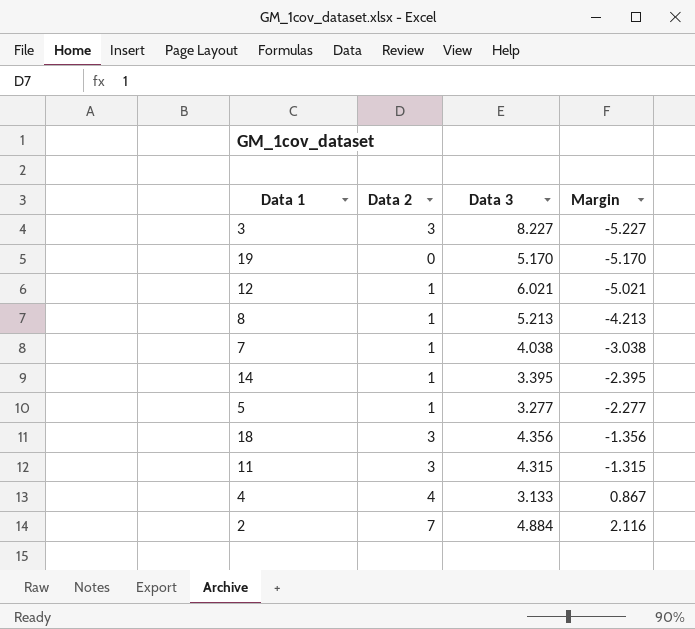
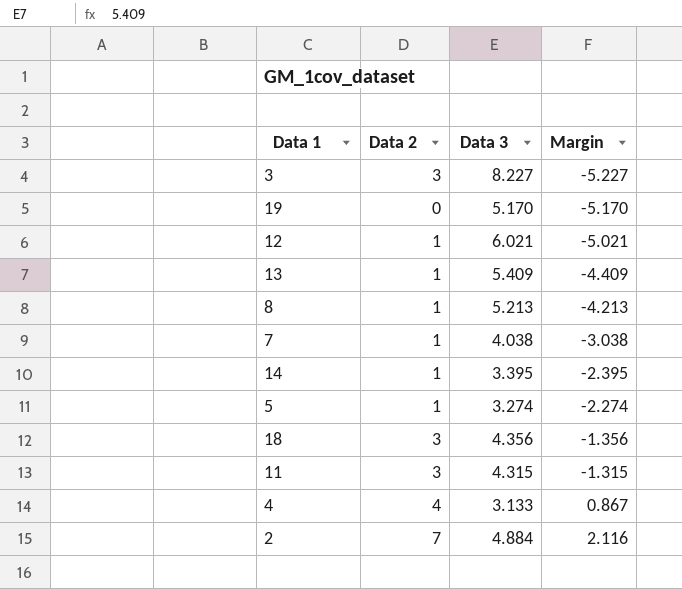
row 13: none -> 1 | 5.409 | -4.409
5 | Data 3: 3.277 -> 3.274
5 | Margin: -2.277 -> -2.274

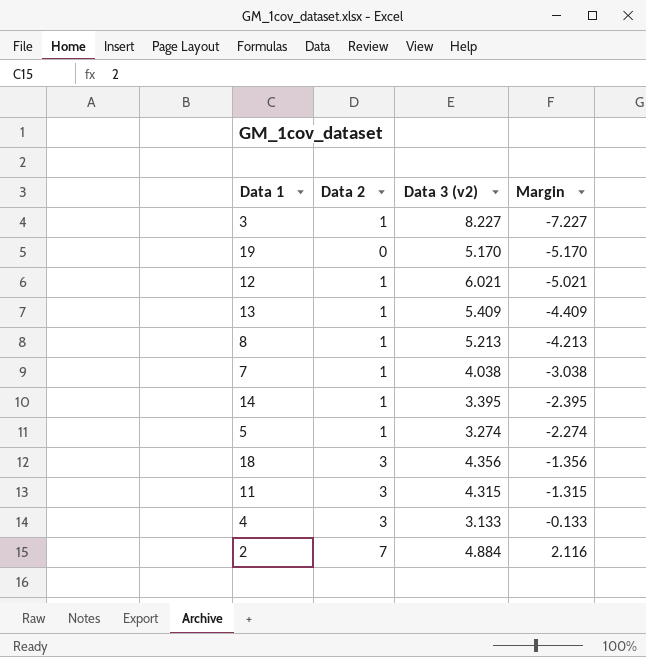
column name: Data 3 -> Data 3 (v2)
3 | Data 2: 3 -> 1
3 | Margin: -5.227 -> -7.227
4 | Data 2: 4 -> 3
4 | Margin: 0.867 -> -0.133

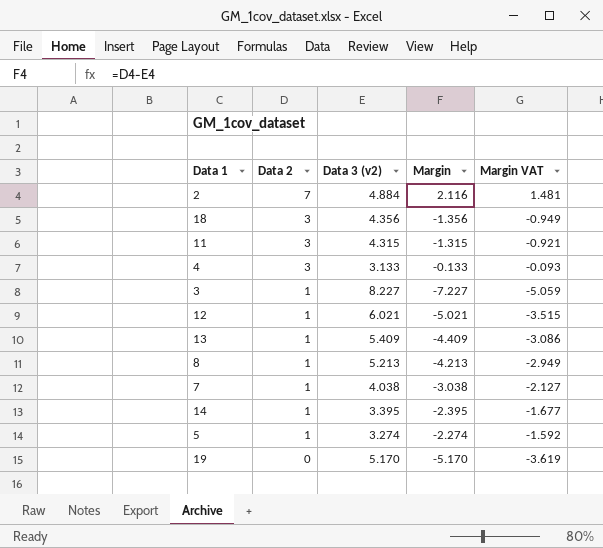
row order: Margin ascending -> Data 2 descending
column Margin VAT | formula: none -> [Margin] * 0.7

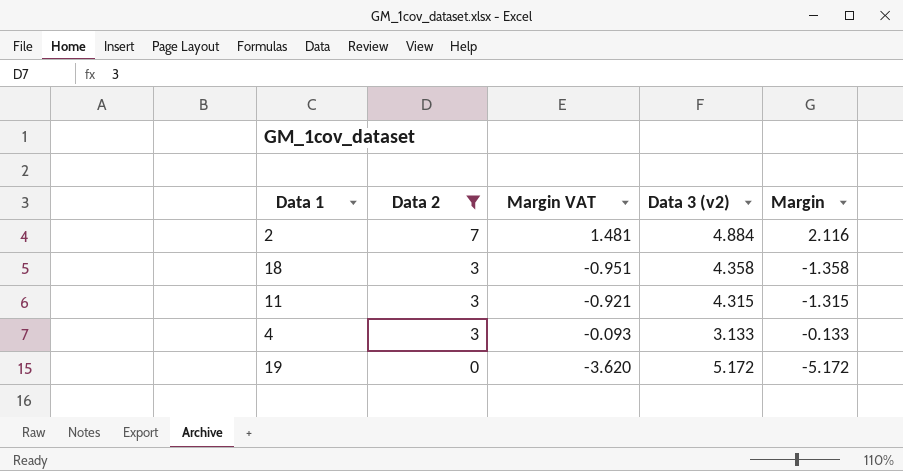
filter: none -> Data 2 != 1
column Margin VAT | position: 5 -> 3
18 | Margin VAT: -0.949 -> -0.951
18 | Data 3 (v2): 4.356 -> 4.358
18 | Margin: -1.356 -> -1.358
19 | Margin VAT: -3.619 -> -3.620
19 | Data 3 (v2): 5.170 -> 5.172
19 | Margin: -5.170 -> -5.172

